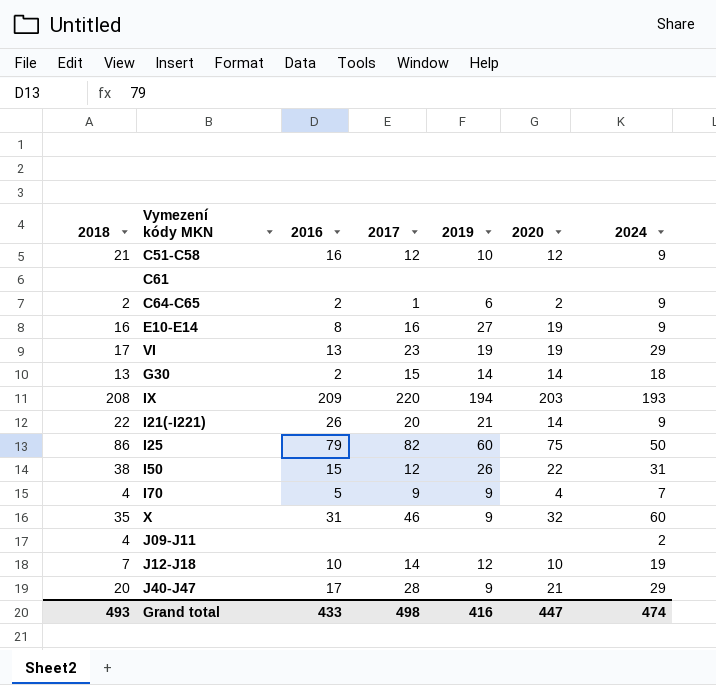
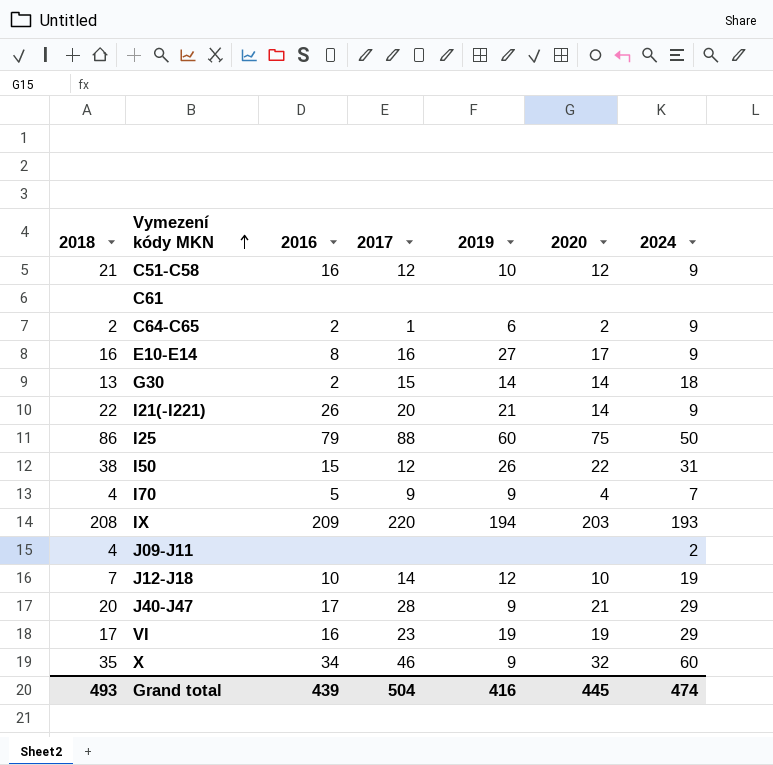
row order: none -> Vymezení kódy MKN ascending
E10-E14 | 2020: 19 -> 17
I25 | 2017: 82 -> 88
VI | 2016: 13 -> 16
X | 2016: 31 -> 34
Grand total | 2016: 433 -> 439
Grand total | 2017: 498 -> 504
Grand total | 2020: 447 -> 445

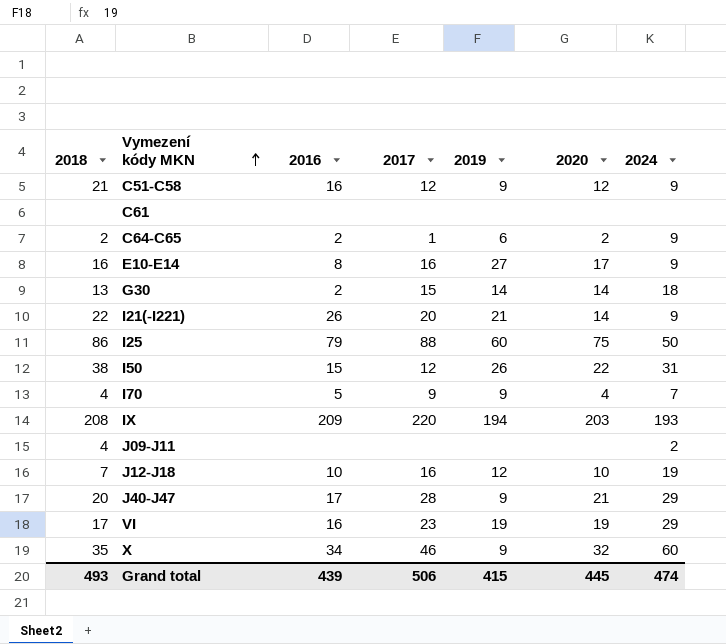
C51-C58 | 2019: 10 -> 9
J12-J18 | 2017: 14 -> 16
Grand total | 2017: 504 -> 506
Grand total | 2019: 416 -> 415

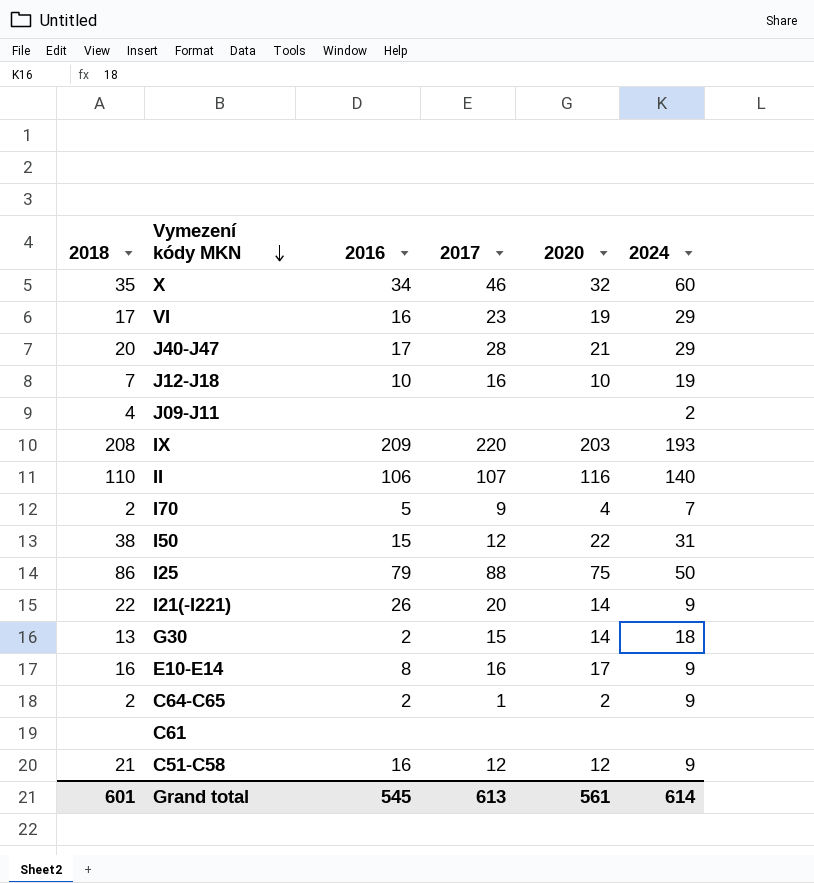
row order: Vymezení kódy MKN ascending -> Vymezení kódy MKN descending
column 2019 | position: 5 -> none
row II: none -> 110 | 106 | 107 | 116 | 140
I70 | 2018: 4 -> 2
Grand total | 2018: 493 -> 601
Grand total | 2016: 439 -> 545
Grand total | 2017: 506 -> 613
Grand total | 2020: 445 -> 561
Grand total | 2024: 474 -> 614

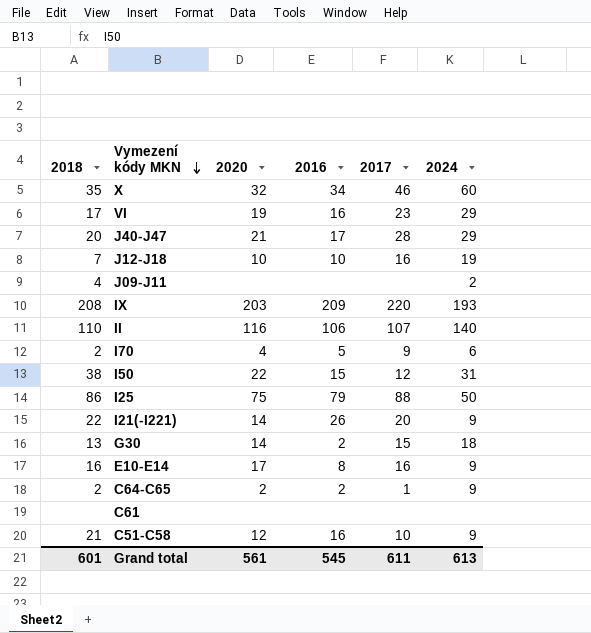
column 2020 | position: 5 -> 3
I70 | 2024: 7 -> 6
C51-C58 | 2017: 12 -> 10
Grand total | 2017: 613 -> 611
Grand total | 2024: 614 -> 613

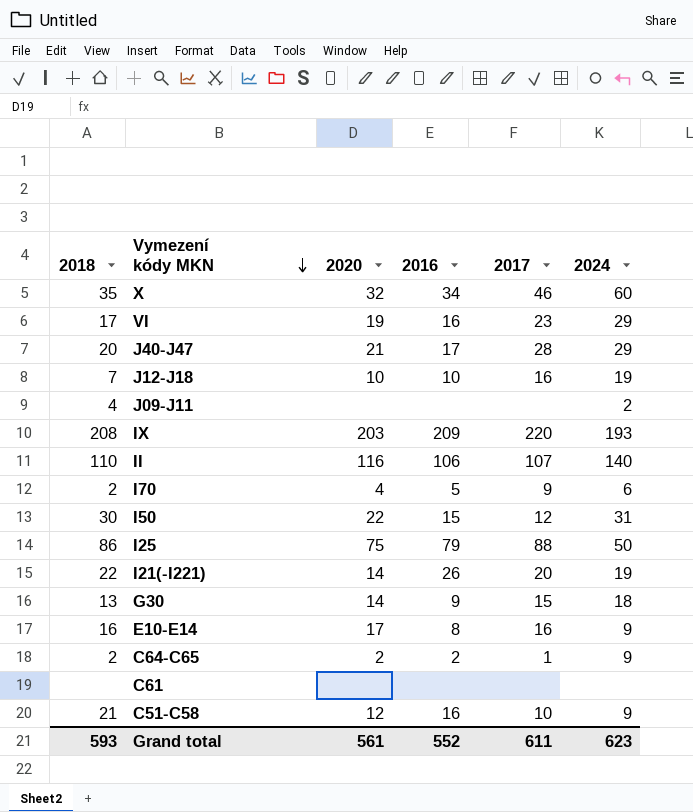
I50 | 2018: 38 -> 30
I21(-I221) | 2024: 9 -> 19
G30 | 2016: 2 -> 9
Grand total | 2018: 601 -> 593
Grand total | 2016: 545 -> 552
Grand total | 2024: 613 -> 623

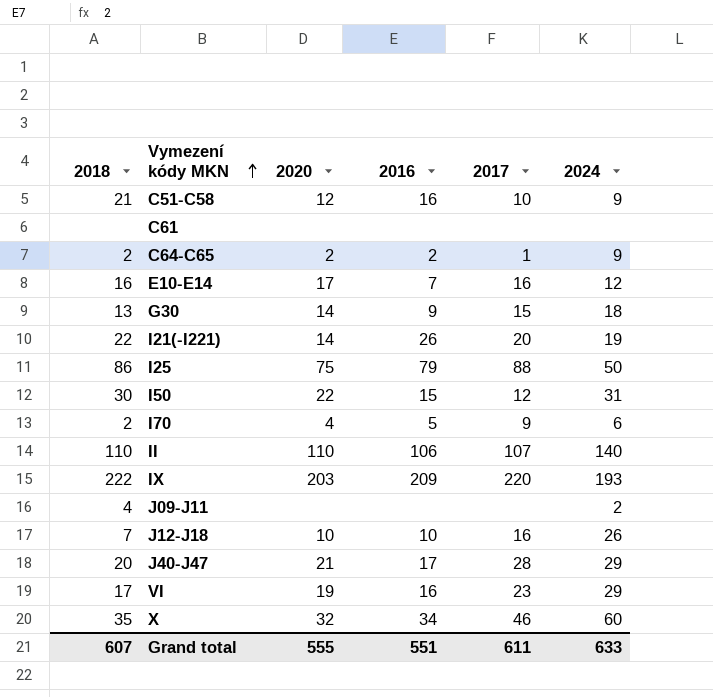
row order: Vymezení kódy MKN descending -> Vymezení kódy MKN ascending
E10-E14 | 2016: 8 -> 7
E10-E14 | 2024: 9 -> 12
II | 2020: 116 -> 110
IX | 2018: 208 -> 222
J12-J18 | 2024: 19 -> 26
Grand total | 2018: 593 -> 607
Grand total | 2020: 561 -> 555
Grand total | 2016: 552 -> 551
Grand total | 2024: 623 -> 633

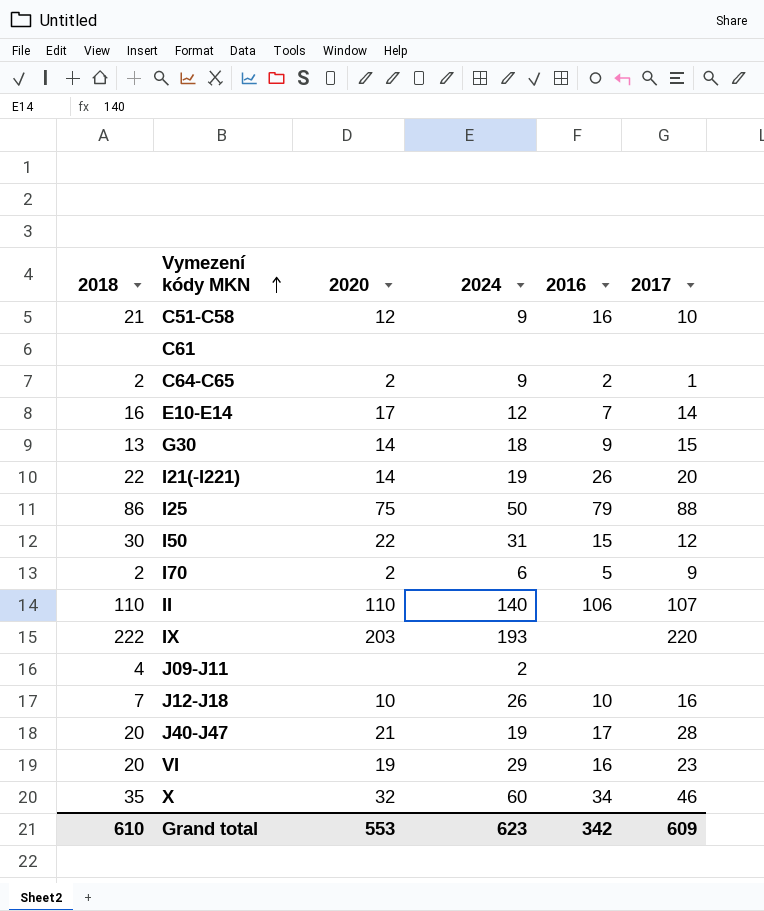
column 2024 | position: 6 -> 4
E10-E14 | 2017: 16 -> 14
I70 | 2020: 4 -> 2
IX | 2016: 209 -> none
J40-J47 | 2024: 29 -> 19
VI | 2018: 17 -> 20
Grand total | 2018: 607 -> 610
Grand total | 2020: 555 -> 553
Grand total | 2024: 633 -> 623
Grand total | 2016: 551 -> 342
Grand total | 2017: 611 -> 609

